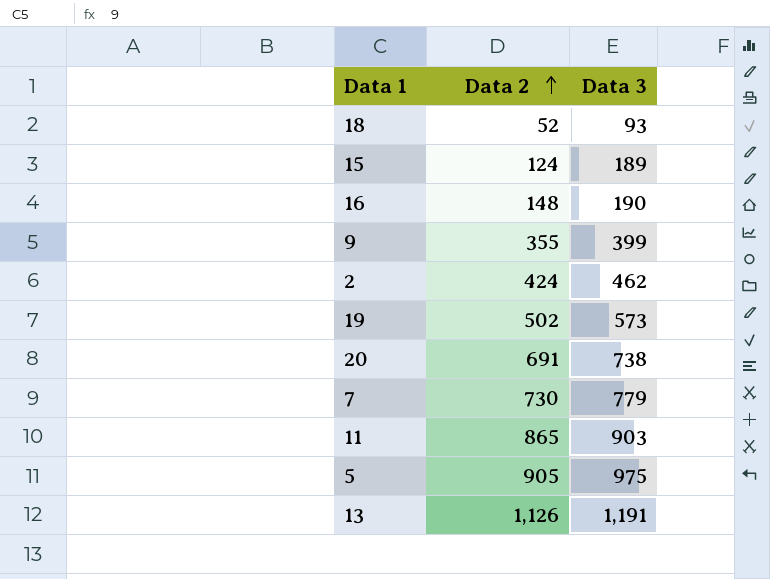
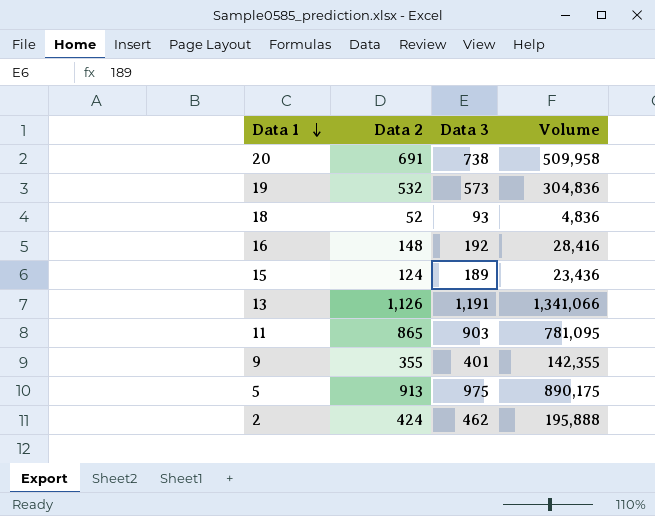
row order: Data 2 ascending -> Data 1 descending
column Volume | formula: none -> [Data 2] * [Data 3]
row 7: 730 | 779 -> none
19 | Data 2: 502 -> 532
16 | Data 3: 190 -> 192
9 | Data 3: 399 -> 401
5 | Data 2: 905 -> 913

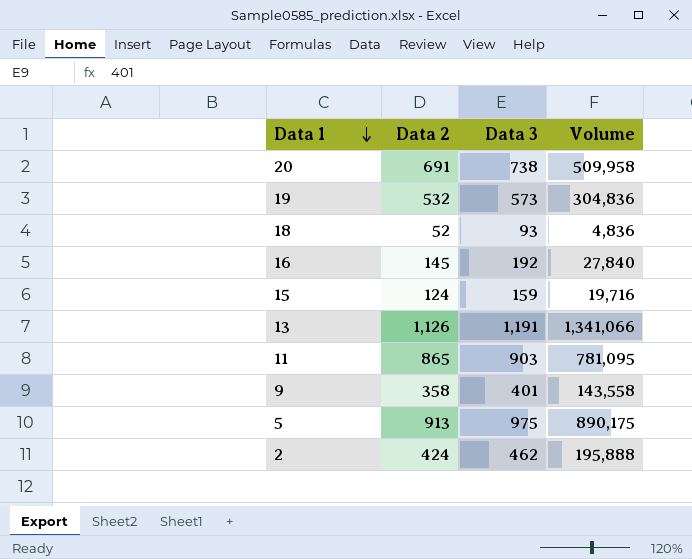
16 | Data 2: 148 -> 145
16 | Volume: 28,416 -> 27,840
15 | Data 3: 189 -> 159
15 | Volume: 23,436 -> 19,716
9 | Data 2: 355 -> 358
9 | Volume: 142,355 -> 143,558

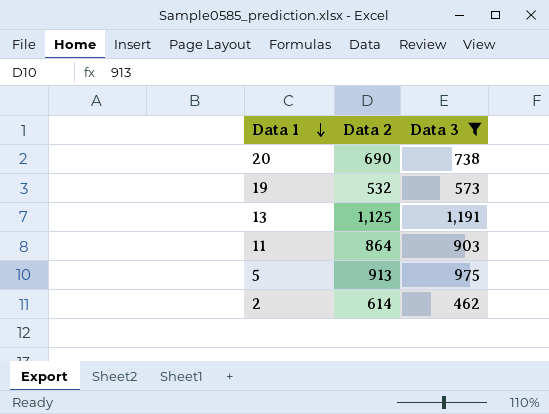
filter: none -> Data 3 >= 462
column Volume | formula: [Data 2] * [Data 3] -> none
20 | Data 2: 691 -> 690
13 | Data 2: 1,126 -> 1,125
11 | Data 2: 865 -> 864
2 | Data 2: 424 -> 614

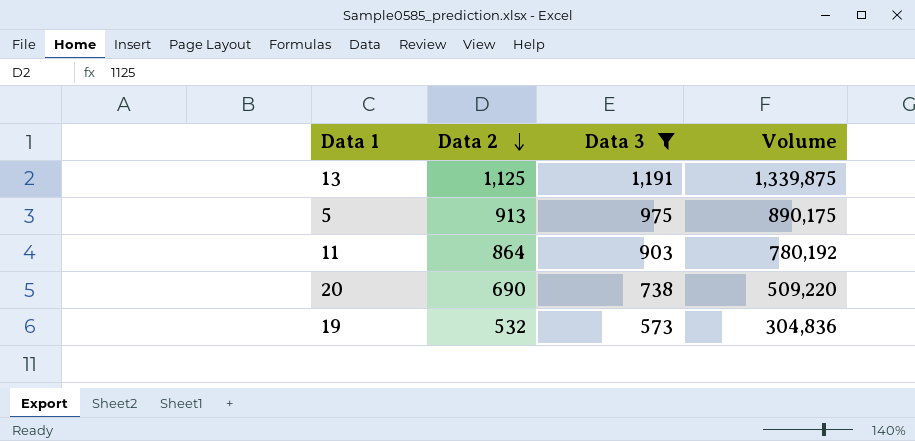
row order: Data 1 descending -> Data 2 descending
column Volume | formula: none -> [Data 2] * [Data 3]
row 2: 614 | 462 -> none

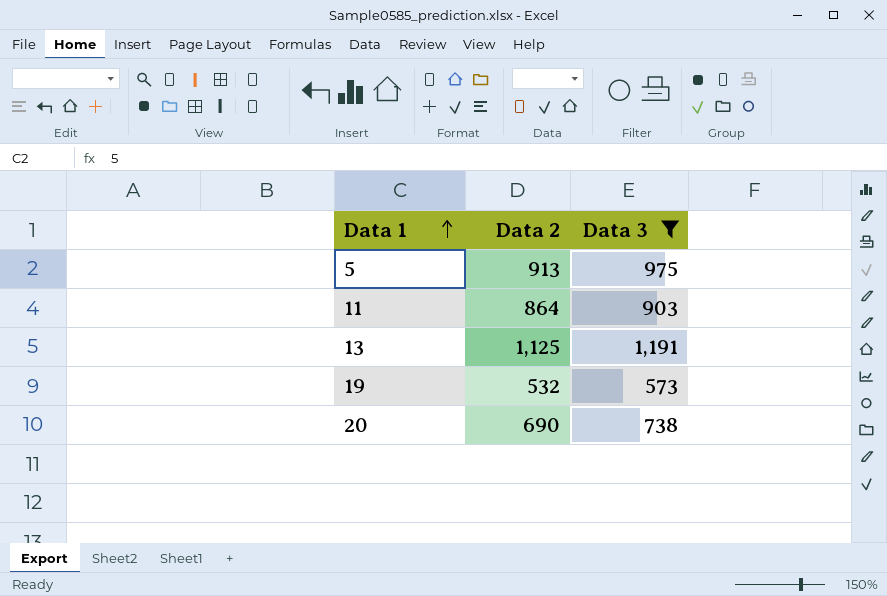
row order: Data 2 descending -> Data 1 ascending
column Volume | formula: [Data 2] * [Data 3] -> none

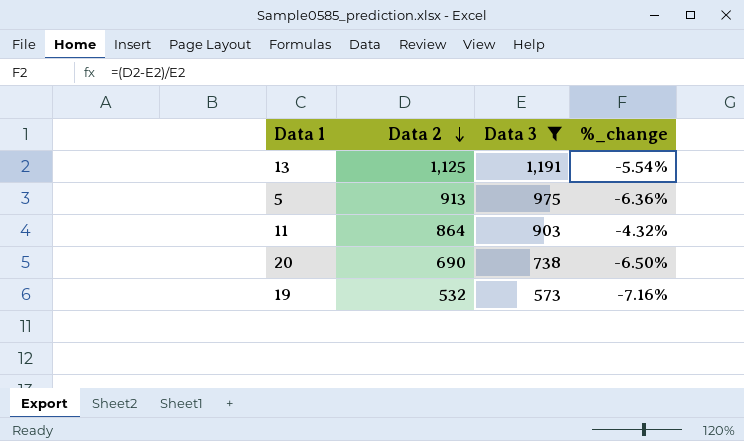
row order: Data 1 ascending -> Data 2 descending
column %_change | formula: none -> ([Data 2] - [Data 3]) / [Data 3]

